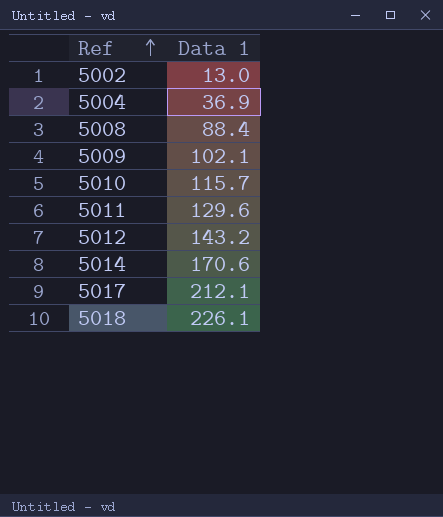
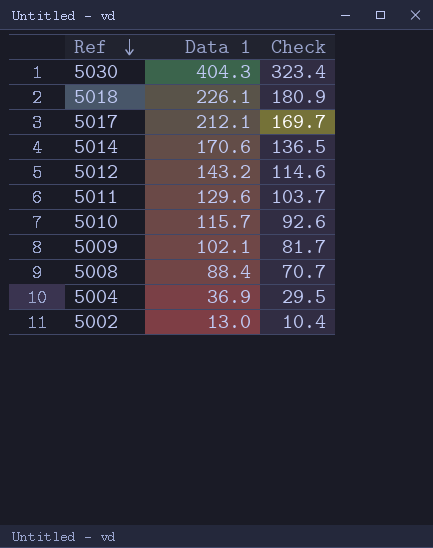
row order: Ref ascending -> Ref descending
column Check | formula: none -> [Data 1] * 0.8
row 5030: none -> 404.3 | 323.4

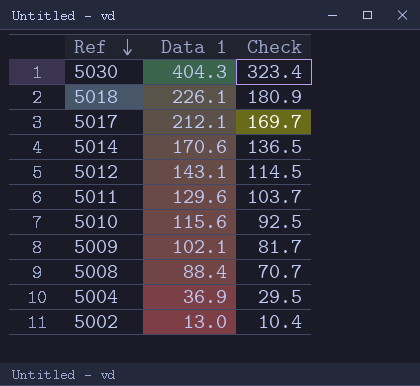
5012 | Data 1: 143.2 -> 143.1
5012 | Check: 114.6 -> 114.5
5010 | Data 1: 115.7 -> 115.6
5010 | Check: 92.6 -> 92.5

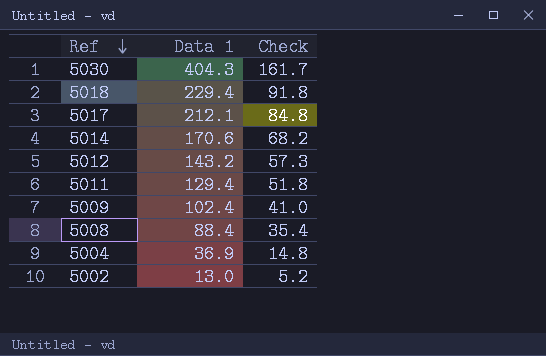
column Check | formula: [Data 1] * 0.8 -> [Data 1] * 0.4
row 5010: 115.6 | 92.5 -> none
5018 | Data 1: 226.1 -> 229.4
5012 | Data 1: 143.1 -> 143.2
5011 | Data 1: 129.6 -> 129.4
5009 | Data 1: 102.1 -> 102.4

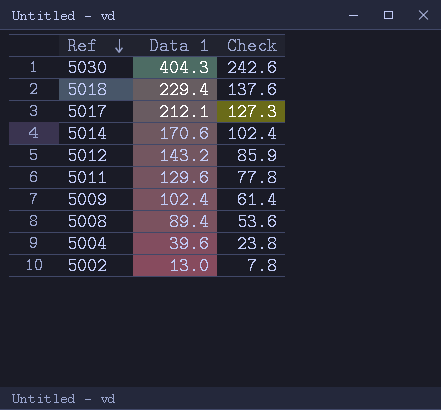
column Check | formula: [Data 1] * 0.4 -> [Data 1] * 0.6
5011 | Data 1: 129.4 -> 129.6
5008 | Data 1: 88.4 -> 89.4
5004 | Data 1: 36.9 -> 39.6

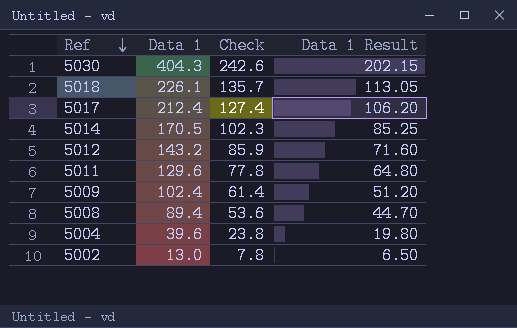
column Data 1 Result | formula: none -> [Data 1] * 0.5
5018 | Data 1: 229.4 -> 226.1
5018 | Check: 137.6 -> 135.7
5017 | Data 1: 212.1 -> 212.4
5017 | Check: 127.3 -> 127.4
5014 | Data 1: 170.6 -> 170.5
5014 | Check: 102.4 -> 102.3

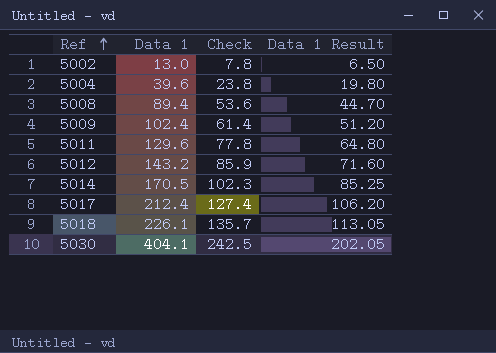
row order: Ref descending -> Ref ascending
5030 | Data 1: 404.3 -> 404.1
5030 | Check: 242.6 -> 242.5
5030 | Data 1 Result: 202.15 -> 202.05

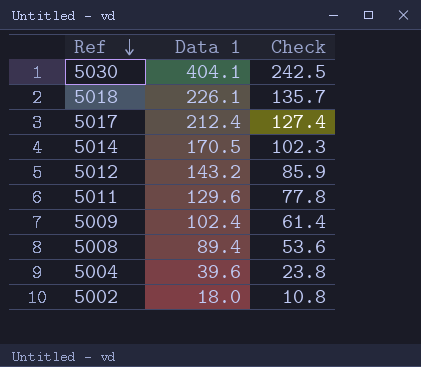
row order: Ref ascending -> Ref descending
column Data 1 Result | formula: [Data 1] * 0.5 -> none
5002 | Data 1: 13.0 -> 18.0
5002 | Check: 7.8 -> 10.8

